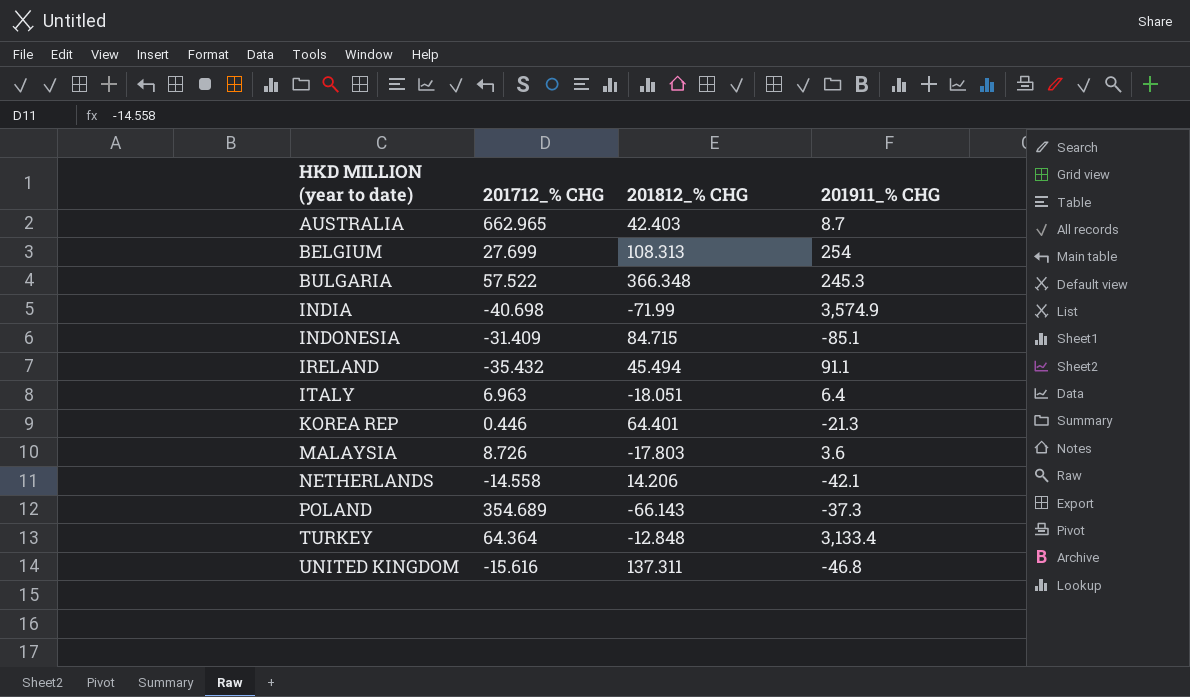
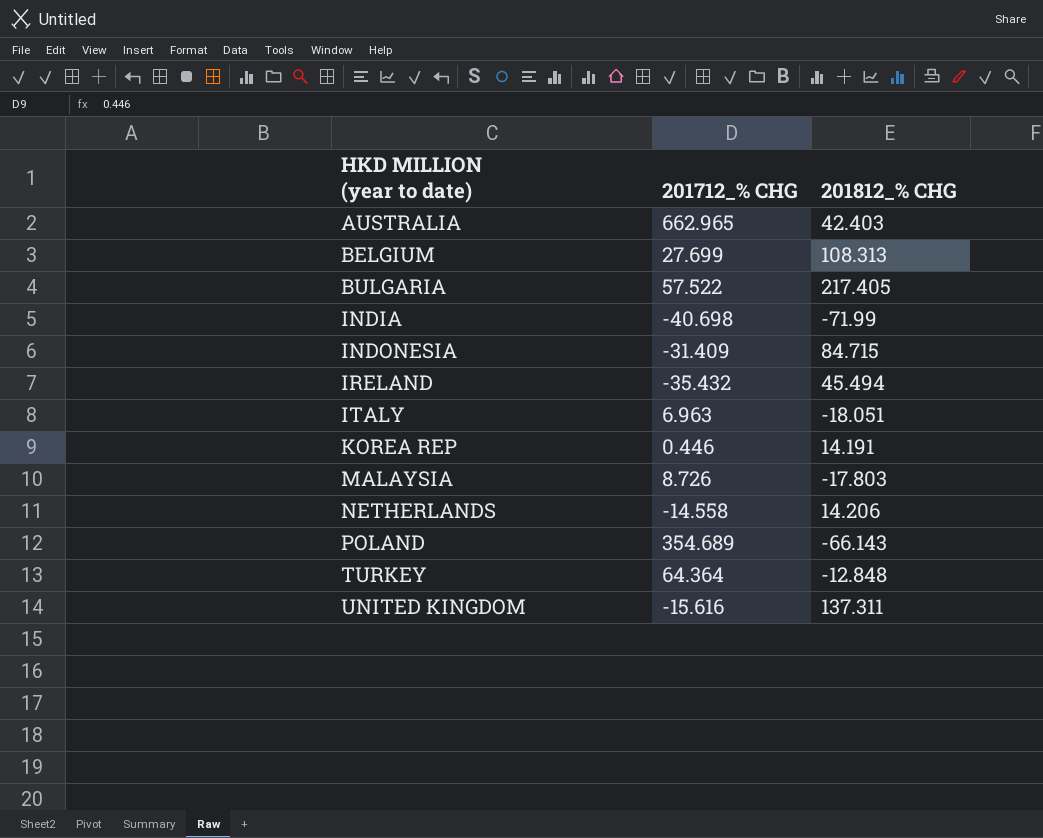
column 201911_% CHG | position: 4 -> none
BULGARIA | 201812_% CHG: 366.348 -> 217.405
KOREA REP | 201812_% CHG: 64.401 -> 14.191

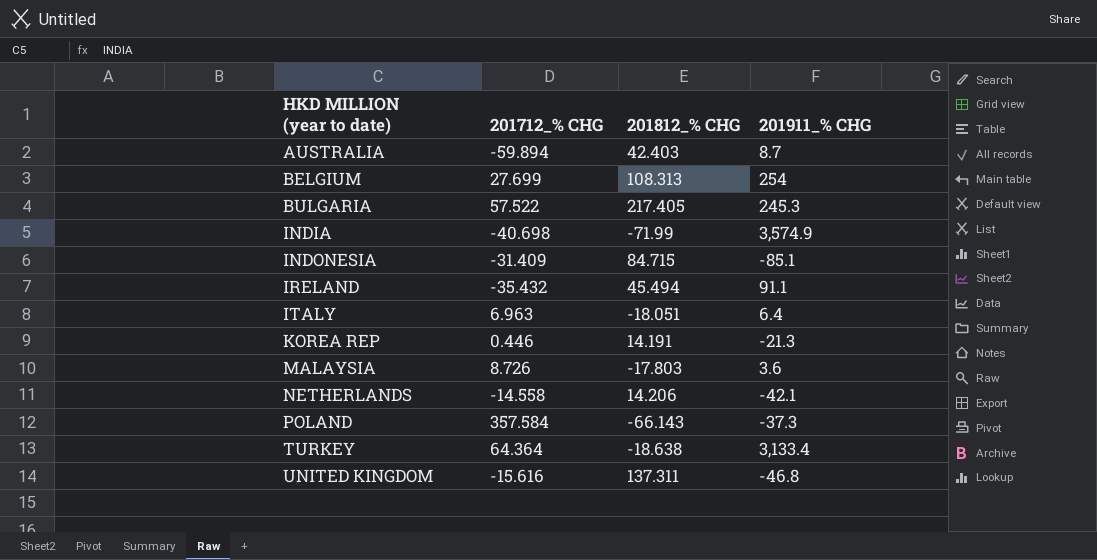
column 201911_% CHG | position: none -> 4
AUSTRALIA | 201712_% CHG: 662.965 -> -59.894
POLAND | 201712_% CHG: 354.689 -> 357.584
TURKEY | 201812_% CHG: -12.848 -> -18.638

